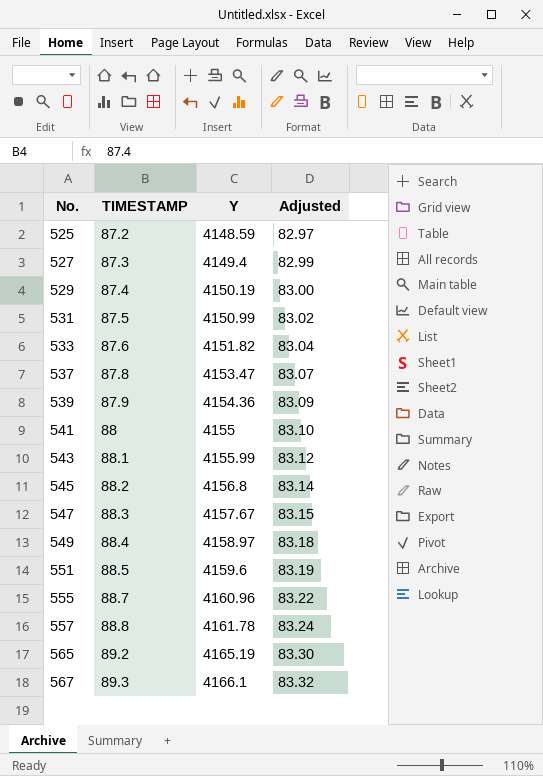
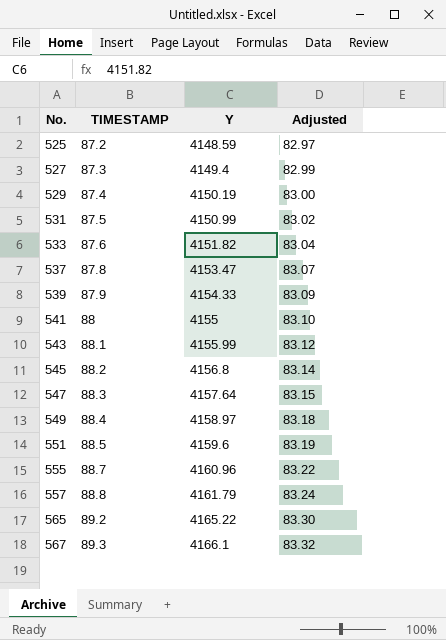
539 | Y: 4154.36 -> 4154.33
547 | Y: 4157.67 -> 4157.64
557 | Y: 4161.78 -> 4161.79
565 | Y: 4165.19 -> 4165.22

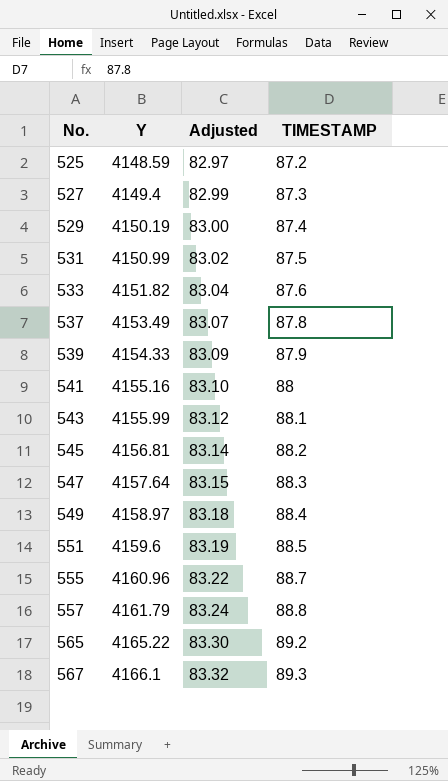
column TIMESTAMP | position: 2 -> 4
537 | Y: 4153.47 -> 4153.49
541 | Y: 4155 -> 4155.16
545 | Y: 4156.8 -> 4156.81

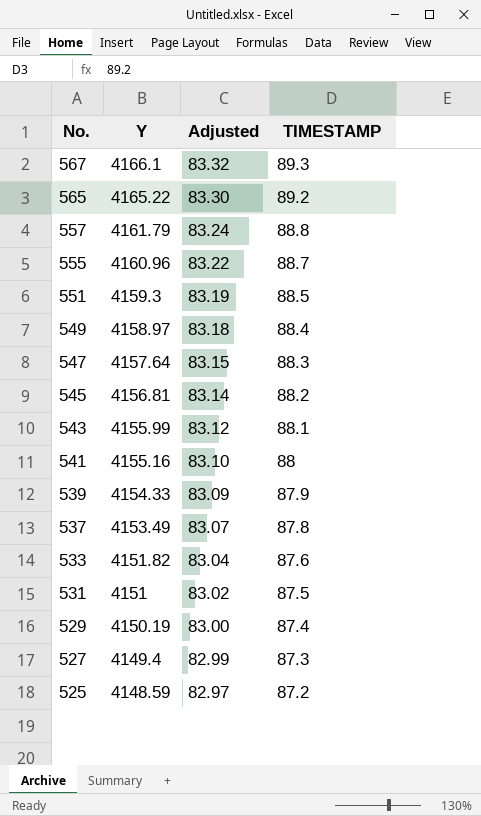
row order: No. ascending -> No. descending
551 | Y: 4159.6 -> 4159.3
531 | Y: 4150.99 -> 4151

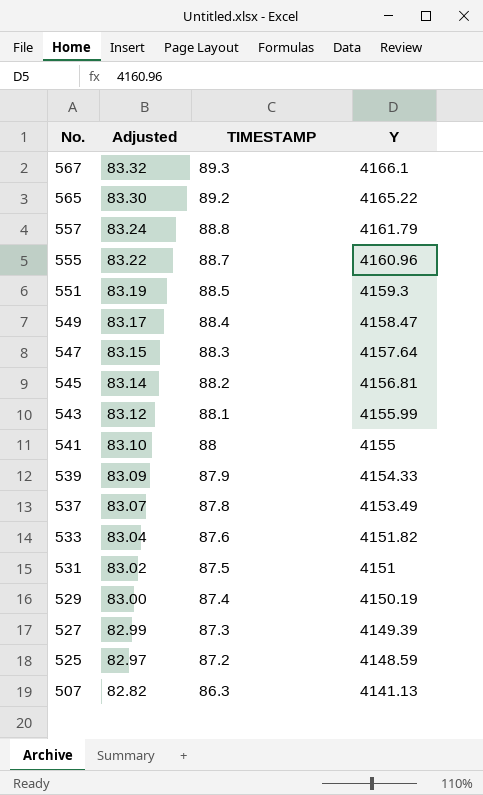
column Y | position: 2 -> 4
549 | Adjusted: 83.18 -> 83.17
549 | Y: 4158.97 -> 4158.47
541 | Y: 4155.16 -> 4155
527 | Y: 4149.4 -> 4149.39
row 507: none -> 82.82 | 86.3 | 4141.13

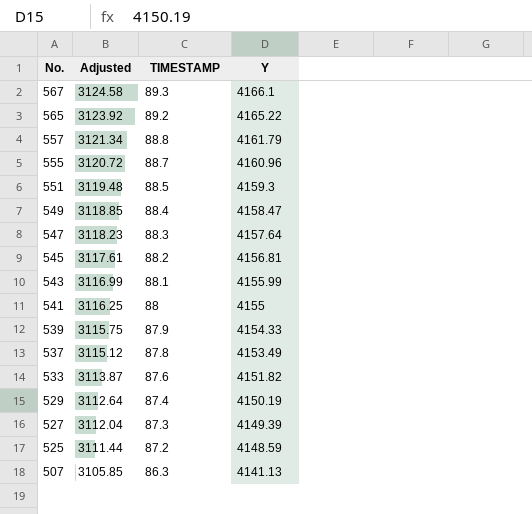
column Adjusted | formula: [Y] * 0.02 -> [Y] * 0.75
row 531: 83.02 | 87.5 | 4151 -> none

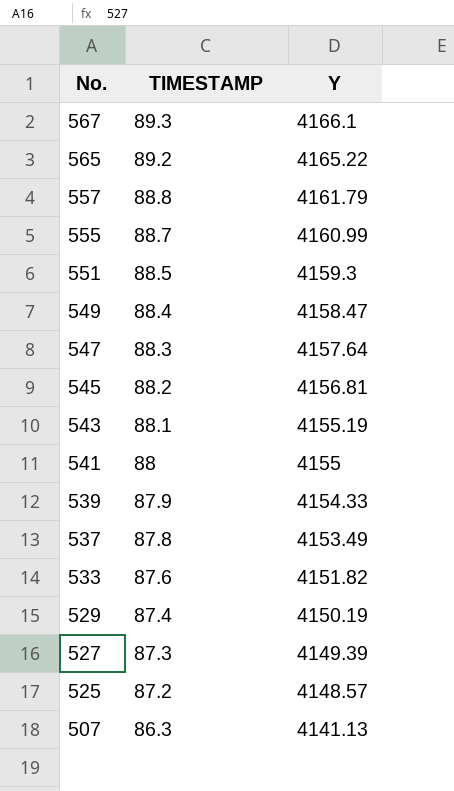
column Adjusted | formula: [Y] * 0.75 -> none
555 | Y: 4160.96 -> 4160.99
543 | Y: 4155.99 -> 4155.19
525 | Y: 4148.59 -> 4148.57

